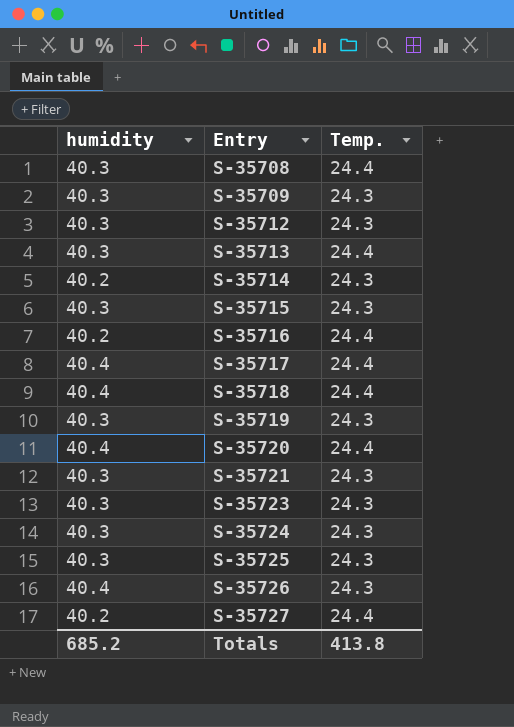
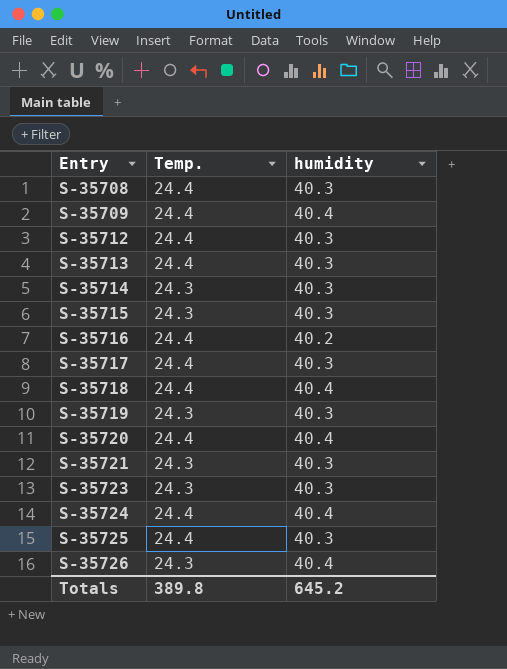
column humidity | position: 1 -> 3
row S-35727: 40.2 | 24.4 -> none
S-35709 | Temp.: 24.3 -> 24.4
S-35709 | humidity: 40.3 -> 40.4
S-35712 | Temp.: 24.3 -> 24.4
S-35714 | humidity: 40.2 -> 40.3
S-35717 | humidity: 40.4 -> 40.3
S-35724 | Temp.: 24.3 -> 24.4
S-35724 | humidity: 40.3 -> 40.4
S-35725 | Temp.: 24.3 -> 24.4
Totals | Temp.: 413.8 -> 389.8
Totals | humidity: 685.2 -> 645.2

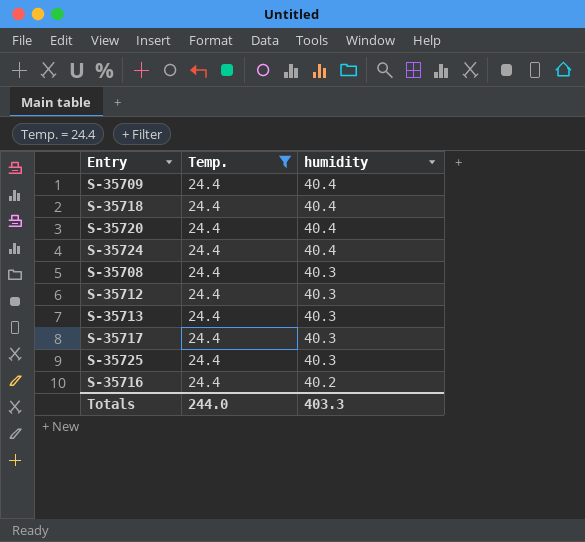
filter: none -> Temp. = 24.4
row order: Entry ascending -> humidity descending
Totals | Temp.: 389.8 -> 244.0
Totals | humidity: 645.2 -> 403.3

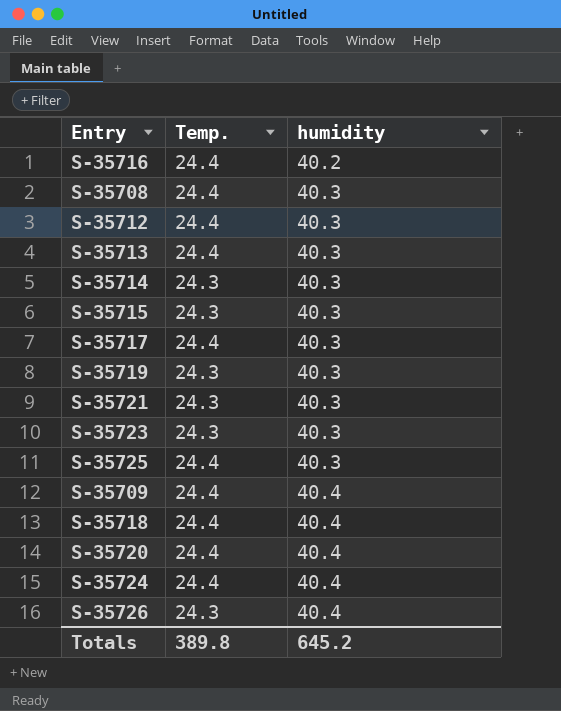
filter: Temp. = 24.4 -> none
row order: humidity descending -> humidity ascending
Totals | Temp.: 244.0 -> 389.8
Totals | humidity: 403.3 -> 645.2

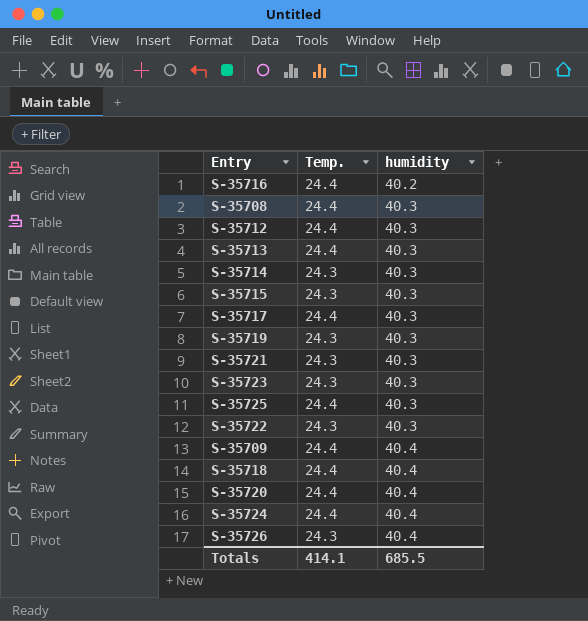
row S-35722: none -> 24.3 | 40.3
Totals | Temp.: 389.8 -> 414.1
Totals | humidity: 645.2 -> 685.5

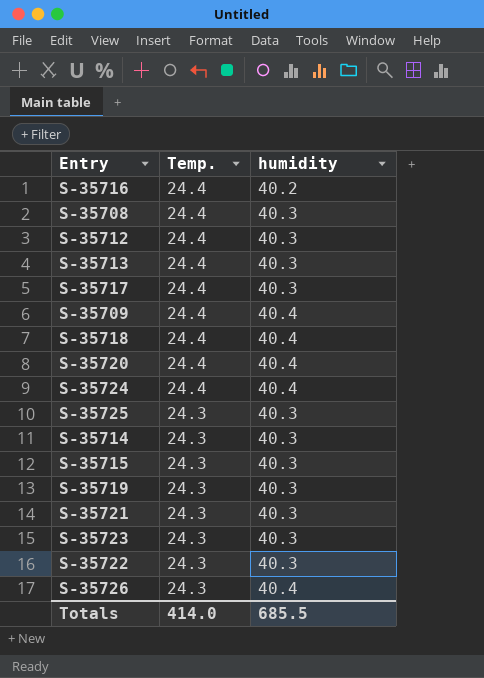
row order: humidity ascending -> Temp. descending
S-35725 | Temp.: 24.4 -> 24.3
Totals | Temp.: 414.1 -> 414.0

